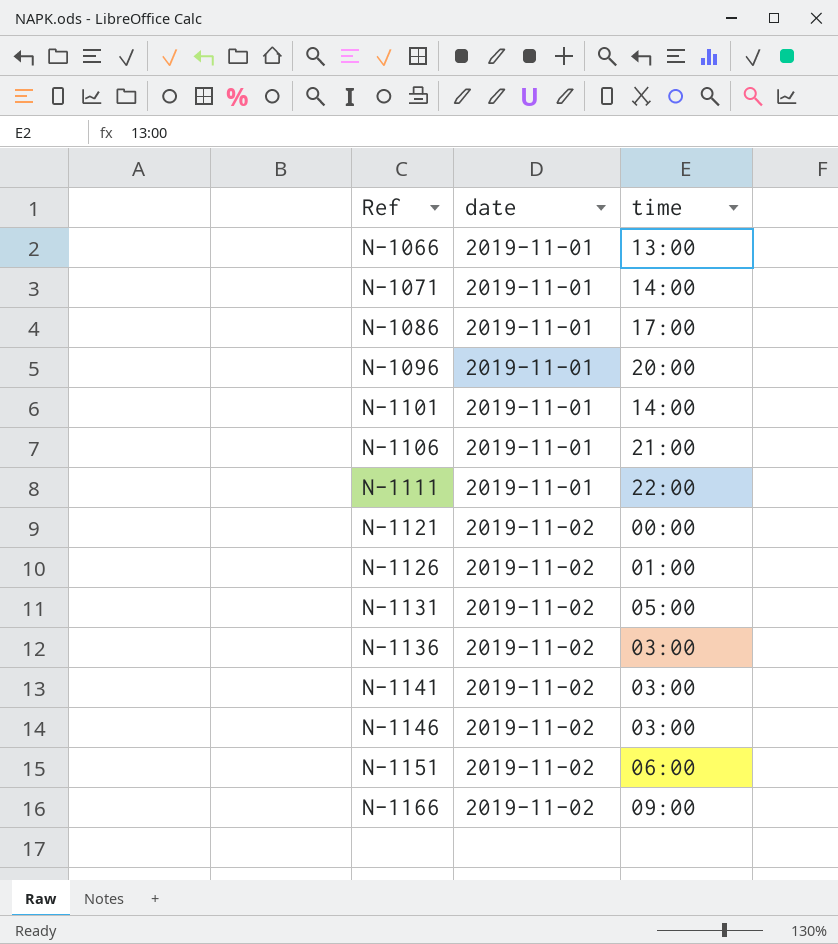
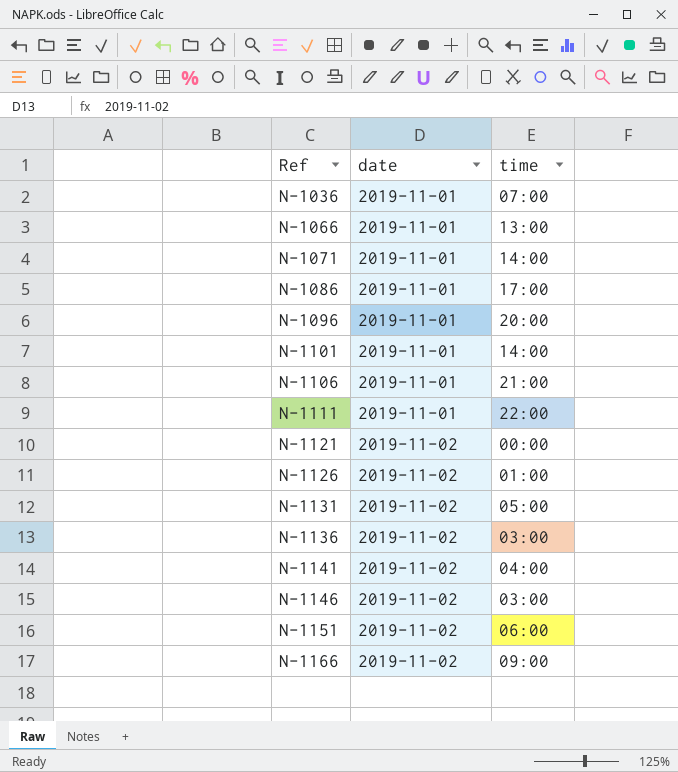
row N-1036: none -> 2019-11-01 | 07:00
N-1141 | time: 03:00 -> 04:00

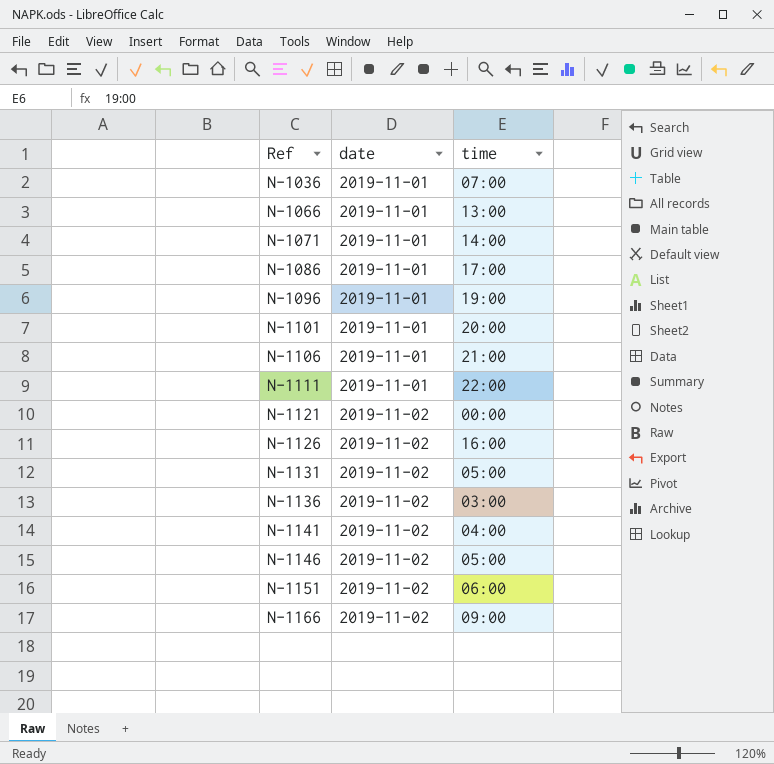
N-1096 | time: 20:00 -> 19:00
N-1101 | time: 14:00 -> 20:00
N-1126 | time: 01:00 -> 16:00
N-1146 | time: 03:00 -> 05:00

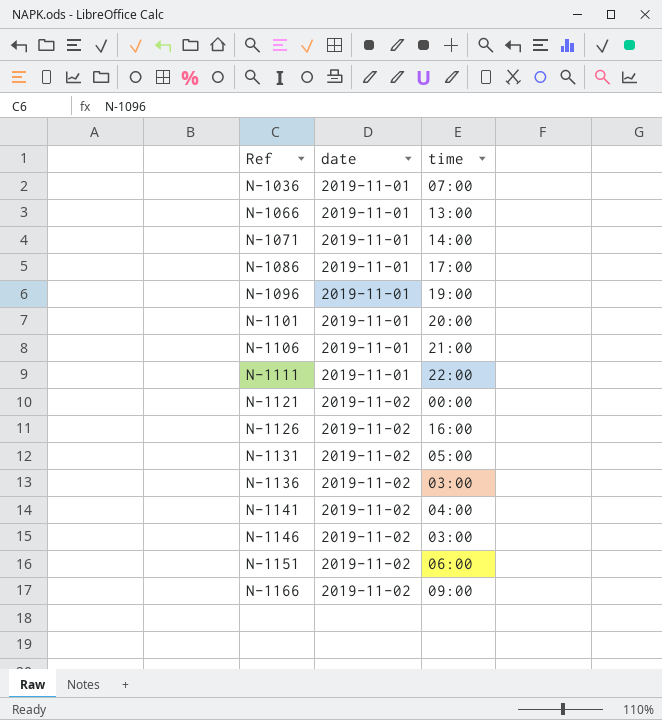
N-1146 | time: 05:00 -> 03:00

